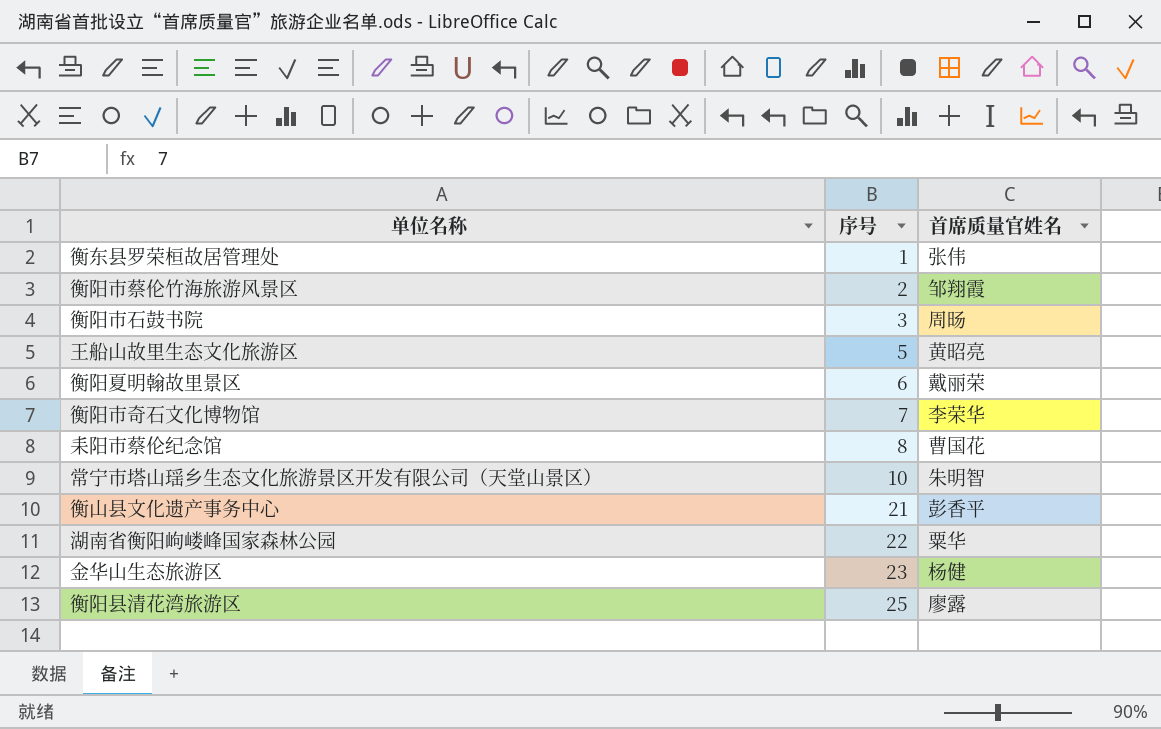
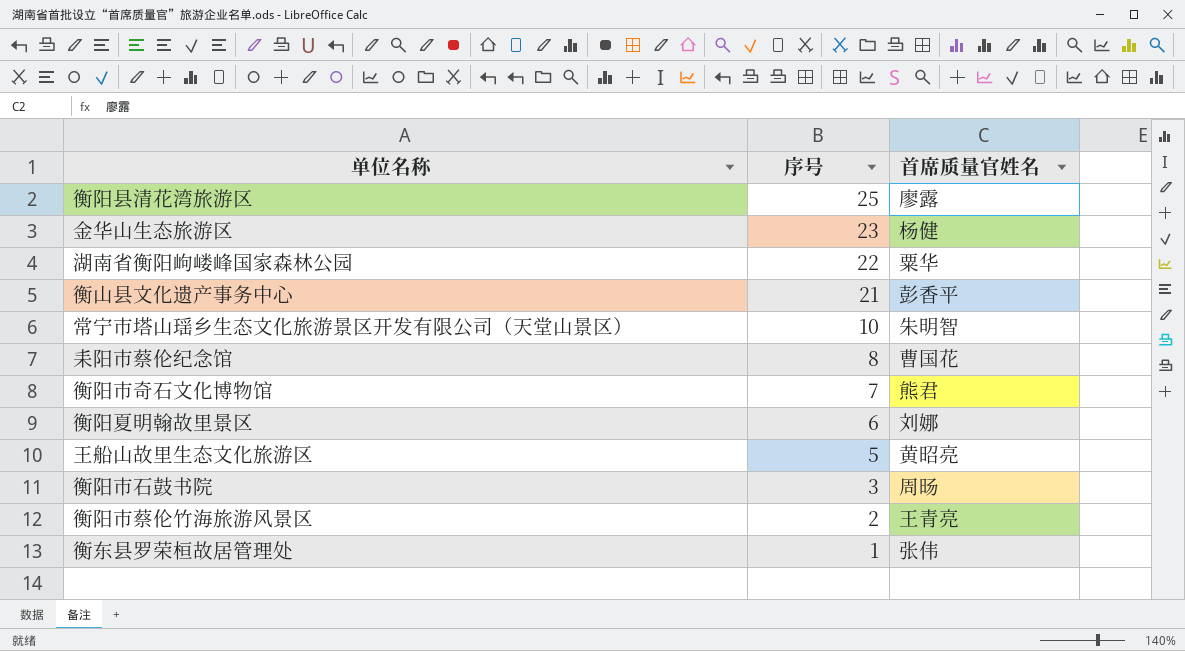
row order: 序号 ascending -> 序号 descending
衡阳市奇石文化博物馆 | 首席质量官姓名: 李荣华 -> 熊君
衡阳夏明翰故里景区 | 首席质量官姓名: 戴丽荣 -> 刘娜
衡阳市蔡伦竹海旅游风景区 | 首席质量官姓名: 邹翔霞 -> 王青亮

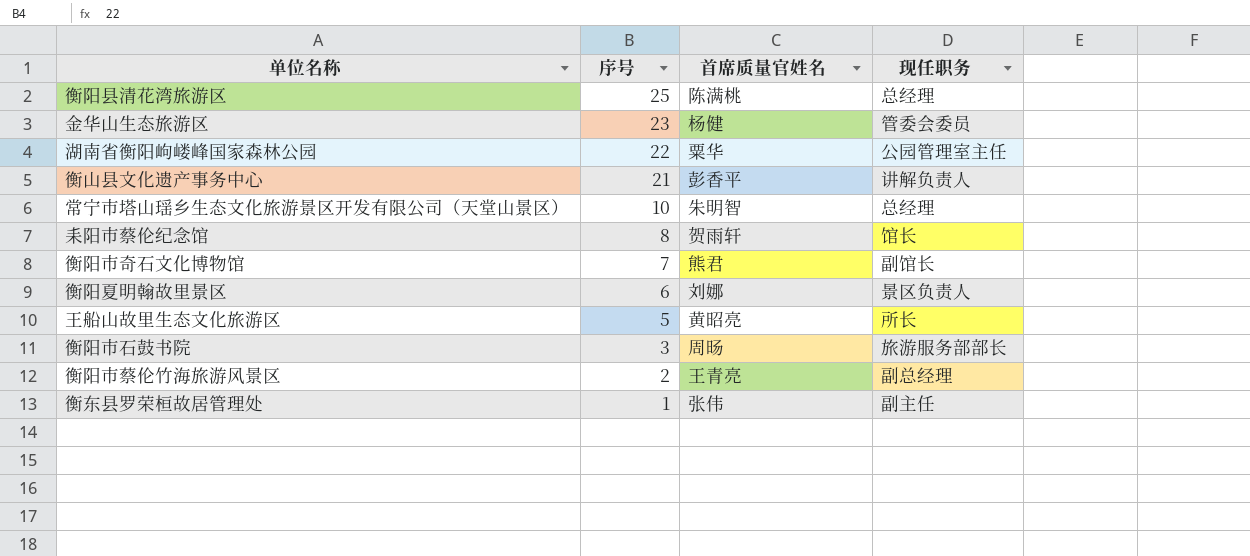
column 现任职务 | position: none -> 4
衡阳县清花湾旅游区 | 首席质量官姓名: 廖露 -> 陈满桃
耒阳市蔡伦纪念馆 | 首席质量官姓名: 曹国花 -> 贺雨轩

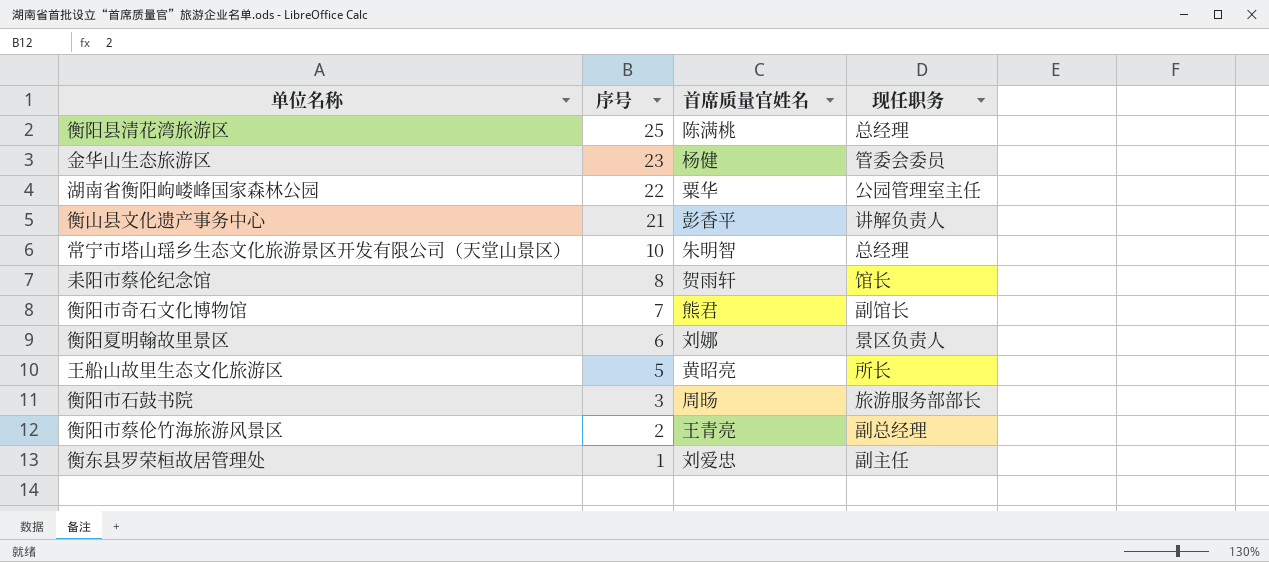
衡东县罗荣桓故居管理处 | 首席质量官姓名: 张伟 -> 刘爱忠

